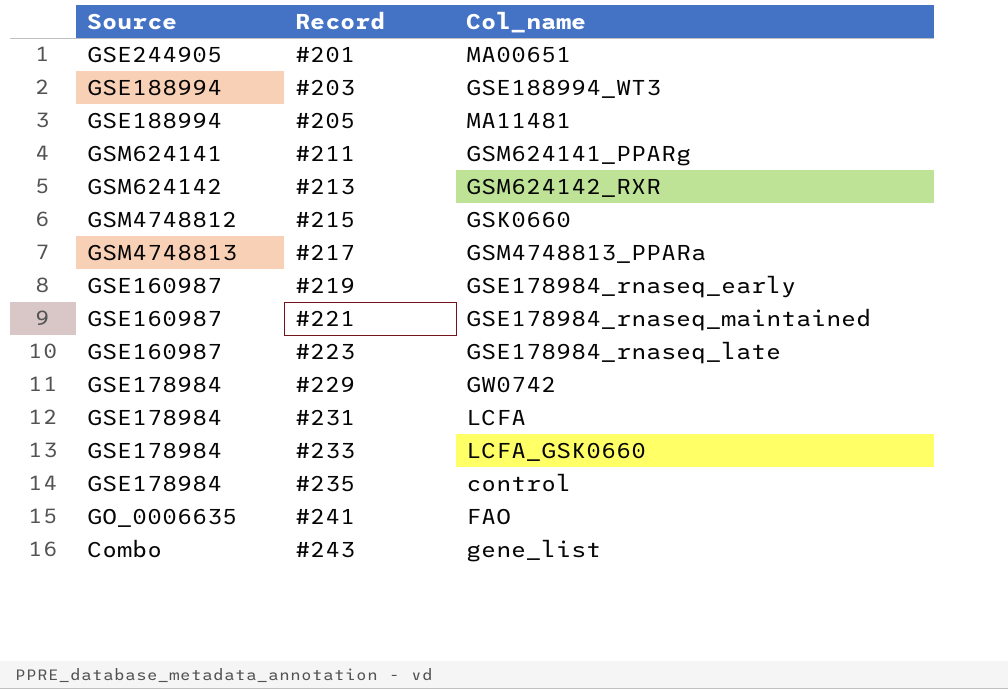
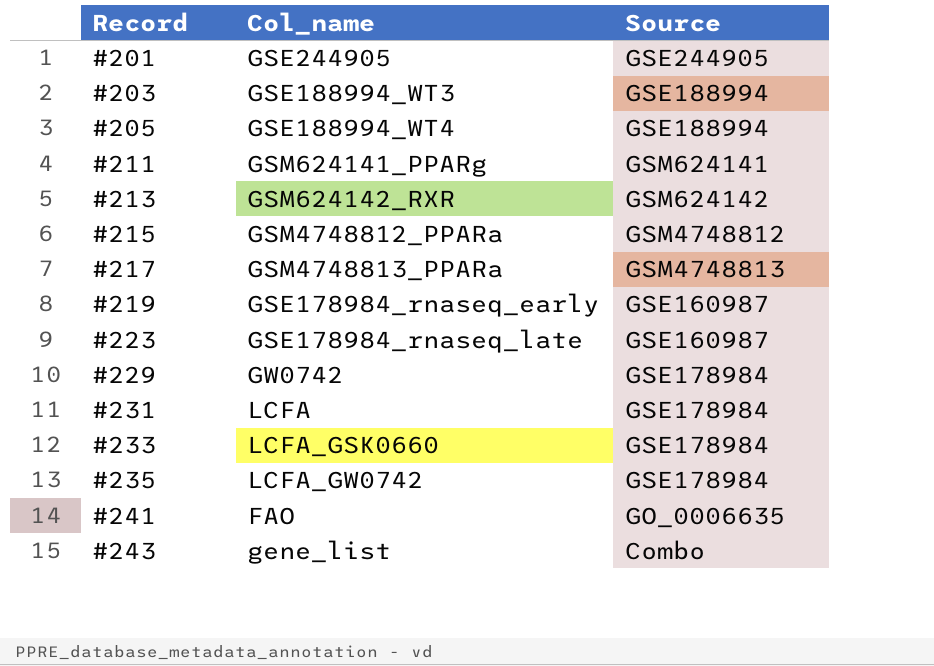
column Source | position: 1 -> 3
row #221: GSE160987 | GSE178984_rnaseq_maintained -> none
#201 | Col_name: MA00651 -> GSE244905
#205 | Col_name: MA11481 -> GSE188994_WT4
#215 | Col_name: GSK0660 -> GSM4748812_PPARa
#235 | Col_name: control -> LCFA_GW0742

